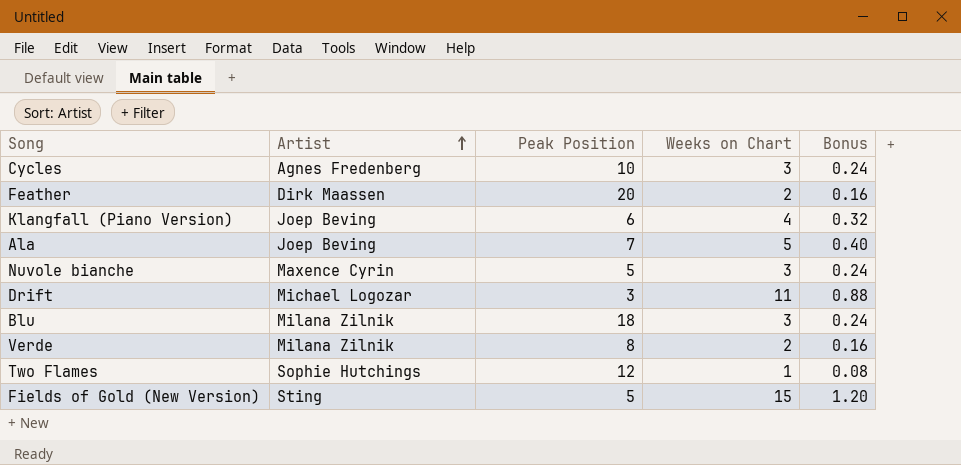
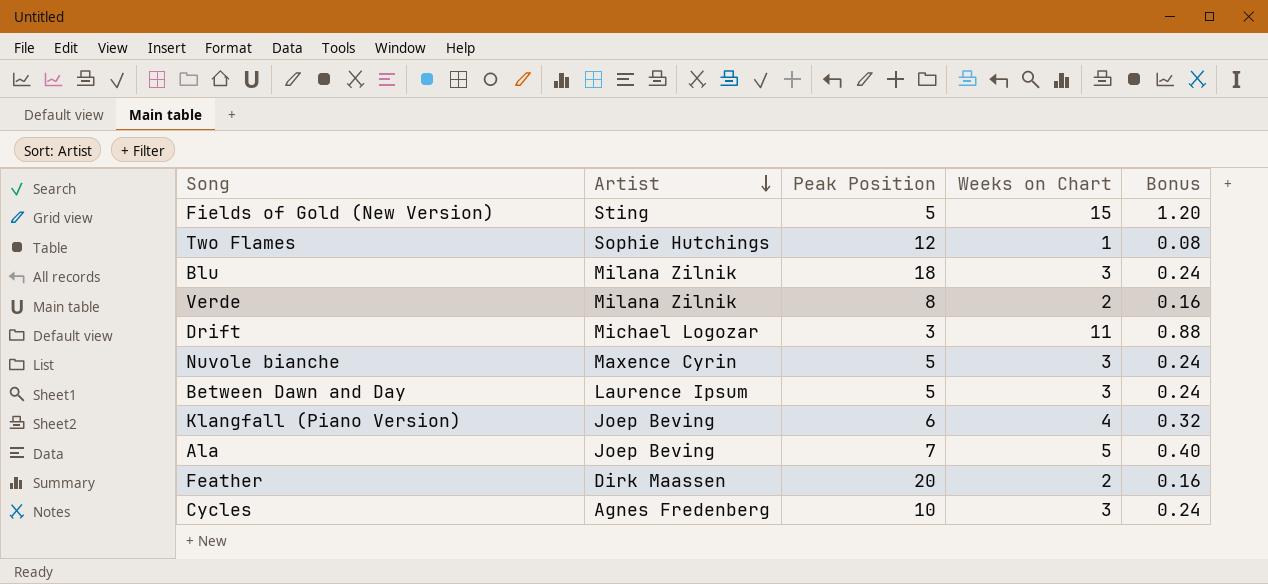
row order: Artist ascending -> Artist descending
row Between Dawn and Day: none -> Laurence Ipsum | 5 | 3 | 0.24

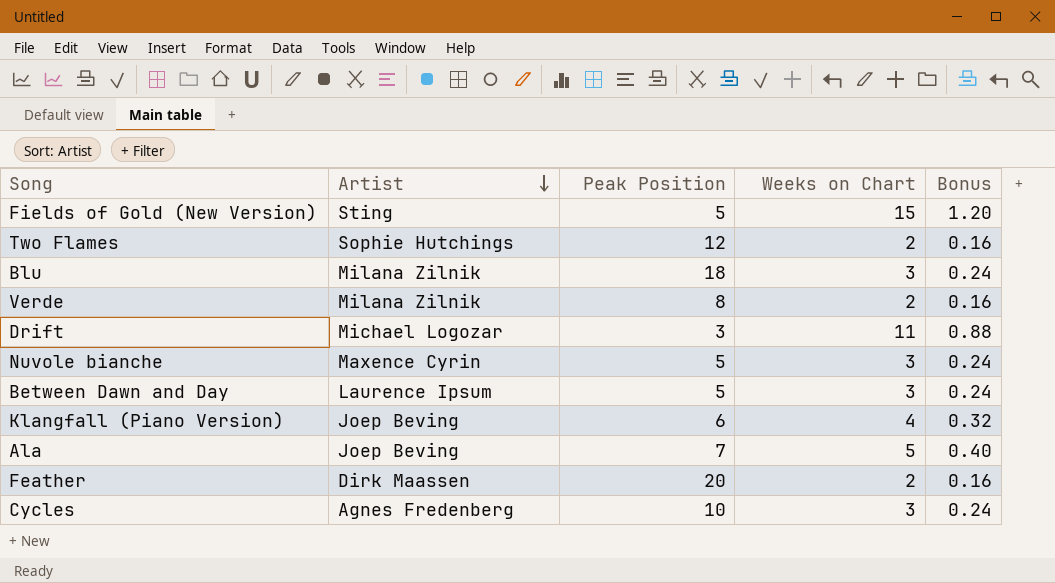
Two Flames | Weeks on Chart: 1 -> 2
Two Flames | Bonus: 0.08 -> 0.16

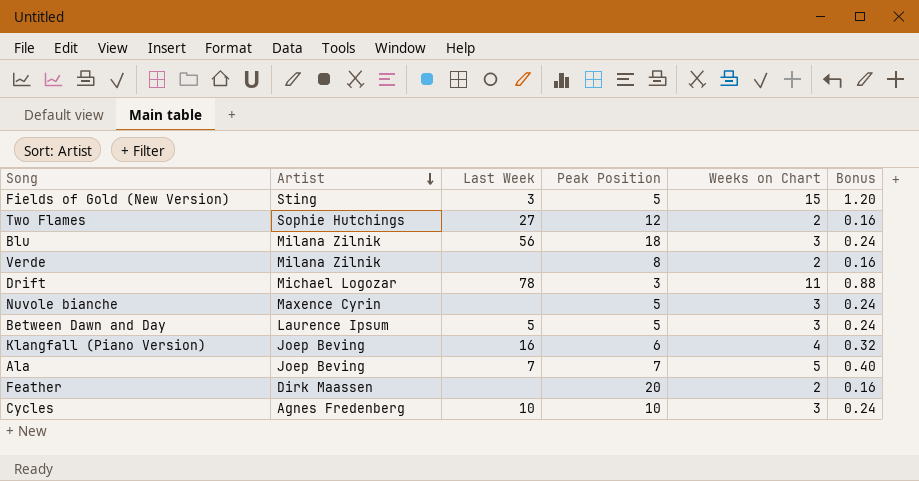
column Last Week | position: none -> 3

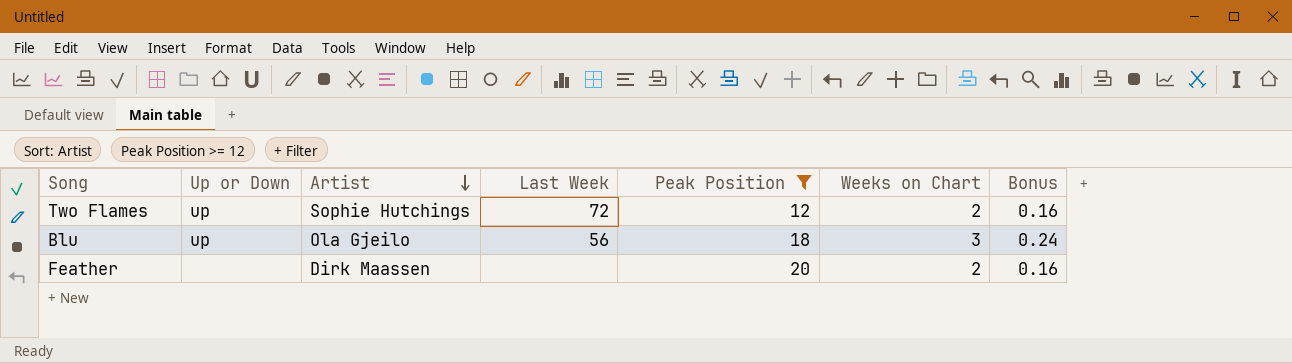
filter: none -> Peak Position >= 12
column Up or Down | position: none -> 2
Two Flames | Last Week: 27 -> 72
Blu | Artist: Milana Zilnik -> Ola Gjeilo

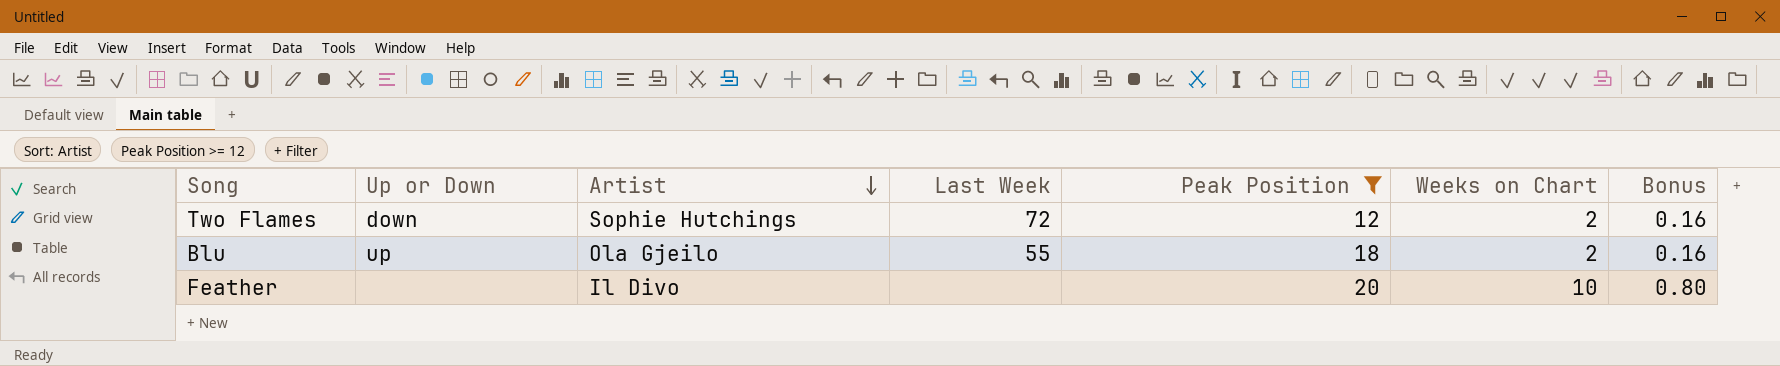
Two Flames | Up or Down: up -> down
Blu | Last Week: 56 -> 55
Blu | Weeks on Chart: 3 -> 2
Blu | Bonus: 0.24 -> 0.16
Feather | Artist: Dirk Maassen -> Il Divo
Feather | Weeks on Chart: 2 -> 10
Feather | Bonus: 0.16 -> 0.80

